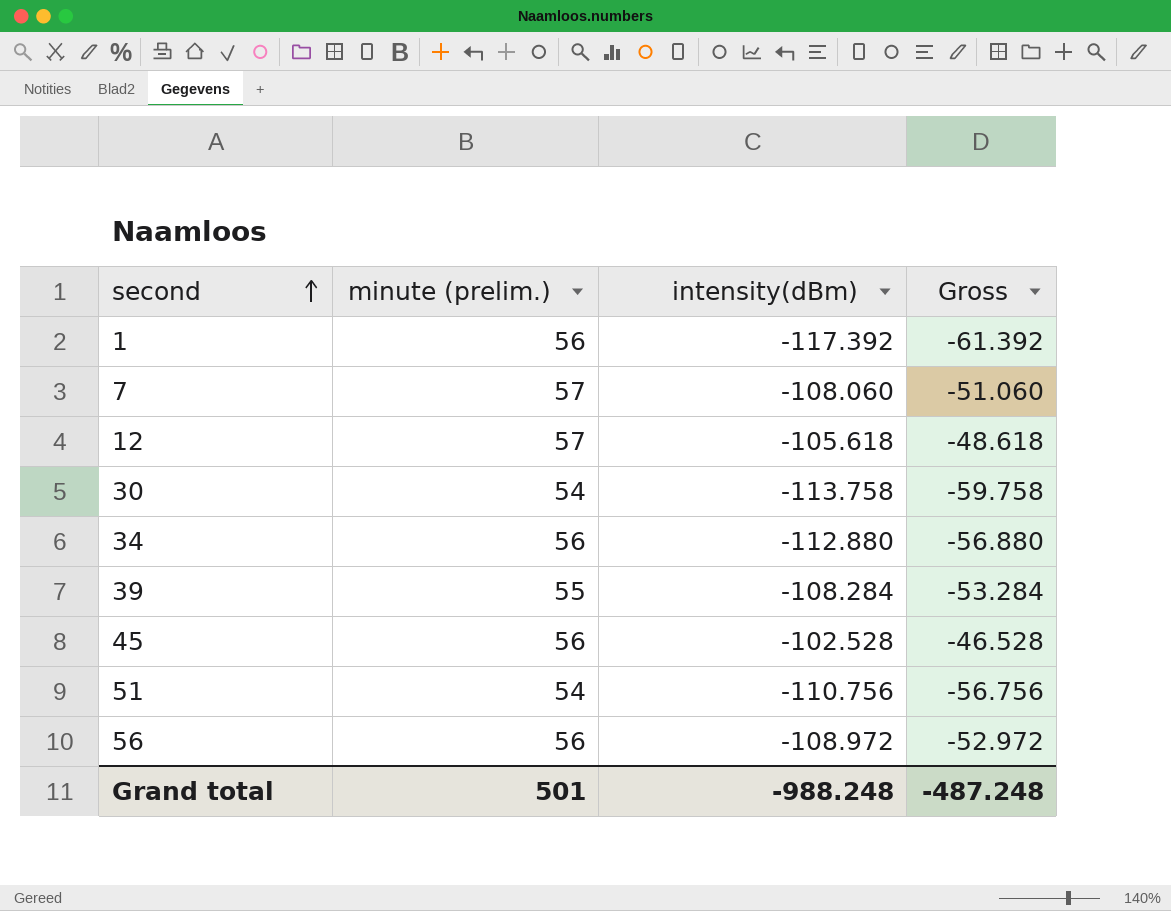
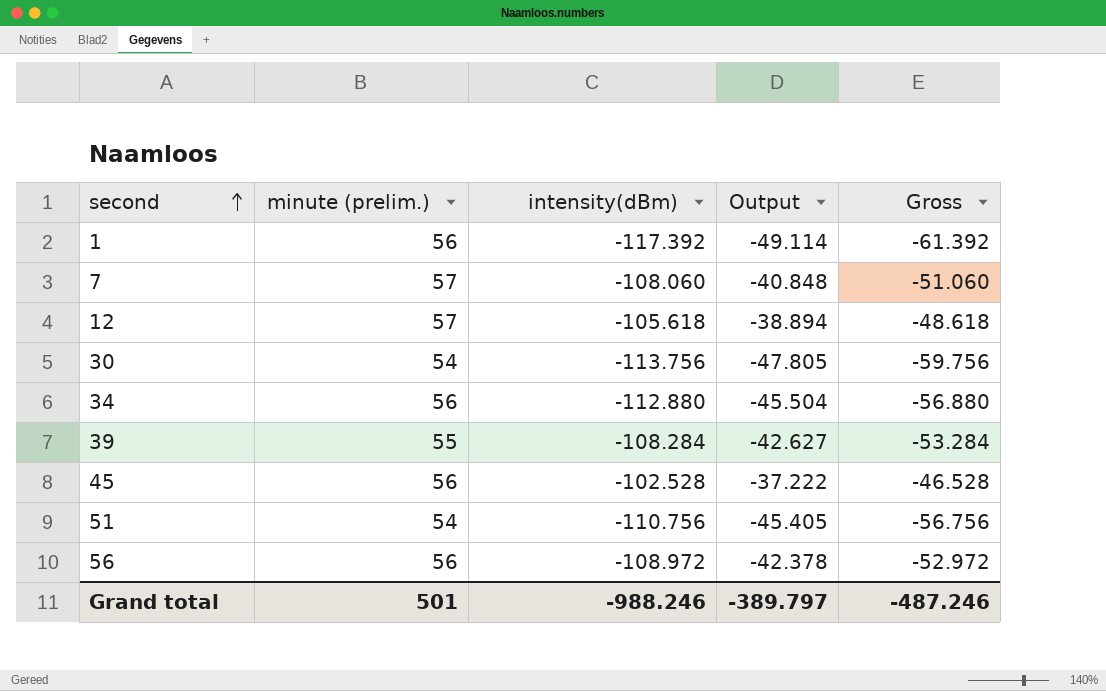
column Output | formula: none -> [Gross] * 0.8
30 | intensity(dBm): -113.758 -> -113.756
30 | Gross: -59.758 -> -59.756
Grand total | intensity(dBm): -988.248 -> -988.246
Grand total | Gross: -487.248 -> -487.246

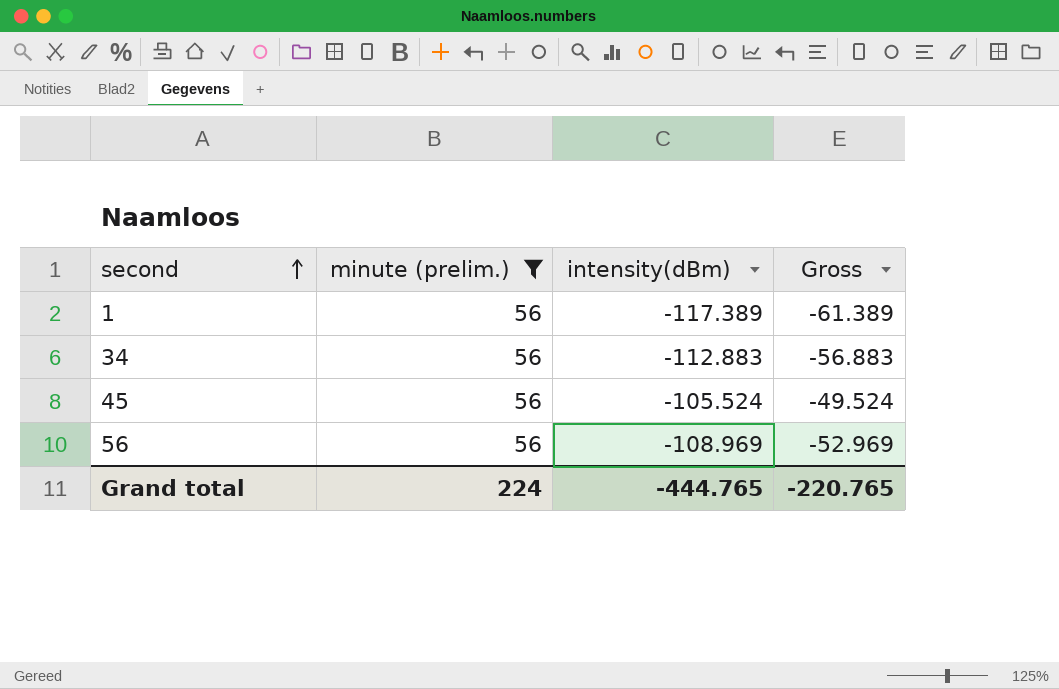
filter: none -> minute (prelim.) = 56
column Output | formula: [Gross] * 0.8 -> none
1 | intensity(dBm): -117.392 -> -117.389
1 | Gross: -61.392 -> -61.389
34 | intensity(dBm): -112.880 -> -112.883
34 | Gross: -56.880 -> -56.883
45 | intensity(dBm): -102.528 -> -105.524
45 | Gross: -46.528 -> -49.524
56 | intensity(dBm): -108.972 -> -108.969
56 | Gross: -52.972 -> -52.969
Grand total | minute (prelim.): 501 -> 224
Grand total | intensity(dBm): -988.246 -> -444.765
Grand total | Gross: -487.246 -> -220.765

